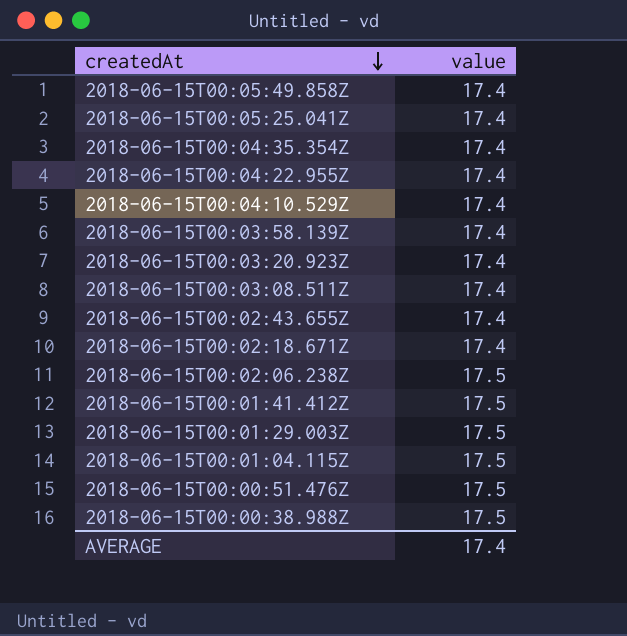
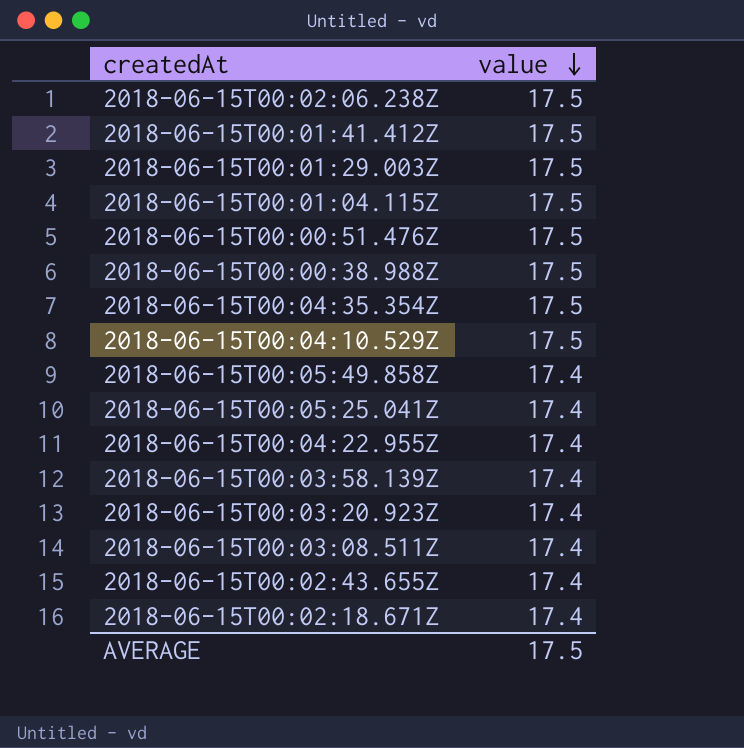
row order: createdAt descending -> value descending
2018-06-15T00:04:35.354Z | value: 17.4 -> 17.5
2018-06-15T00:04:10.529Z | value: 17.4 -> 17.5
AVERAGE | value: 17.4 -> 17.5

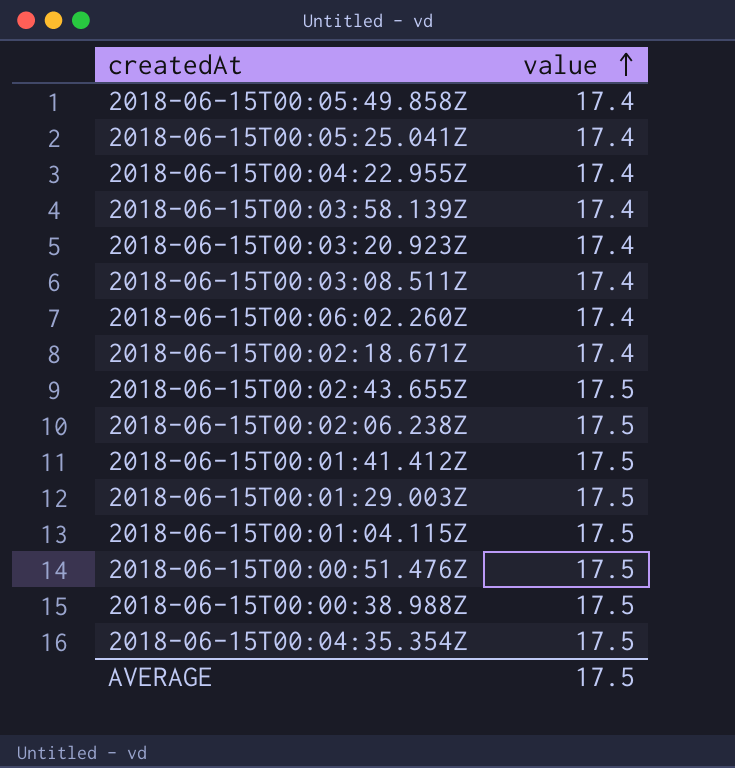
row order: value descending -> value ascending
row 2018-06-15T00:04:10.529Z: 17.5 -> none
row 2018-06-15T00:06:02.260Z: none -> 17.4
2018-06-15T00:02:43.655Z | value: 17.4 -> 17.5

